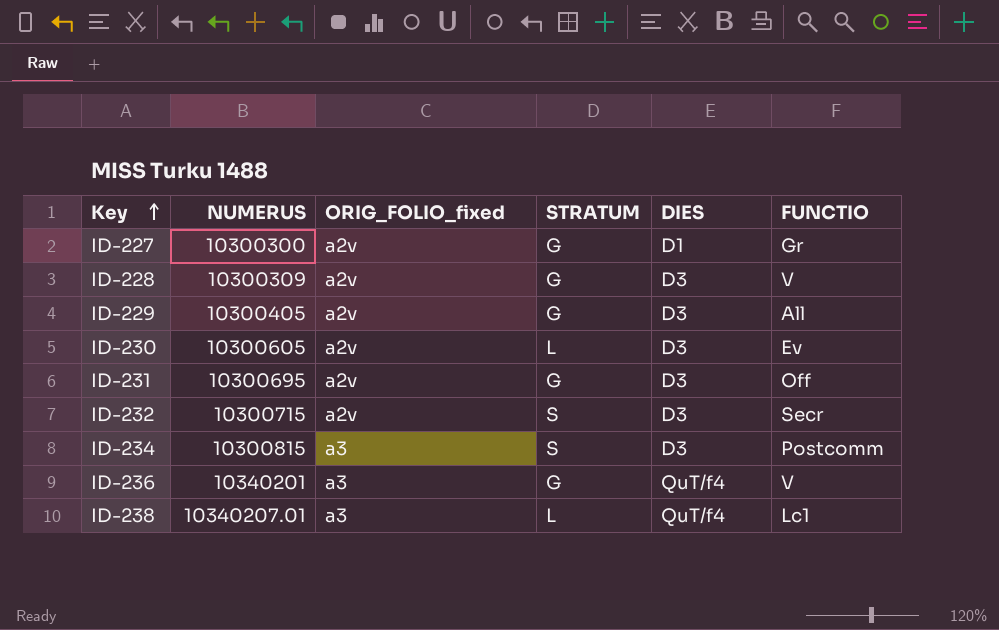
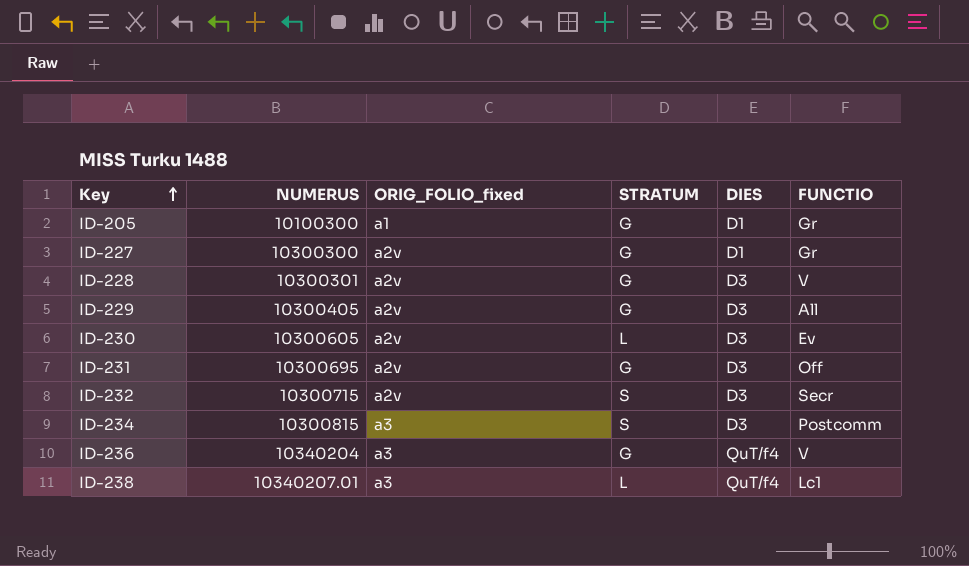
row ID-205: none -> 10100300 | a1 | G | D1 | Gr
ID-228 | NUMERUS: 10300309 -> 10300301
ID-236 | NUMERUS: 10340201 -> 10340204

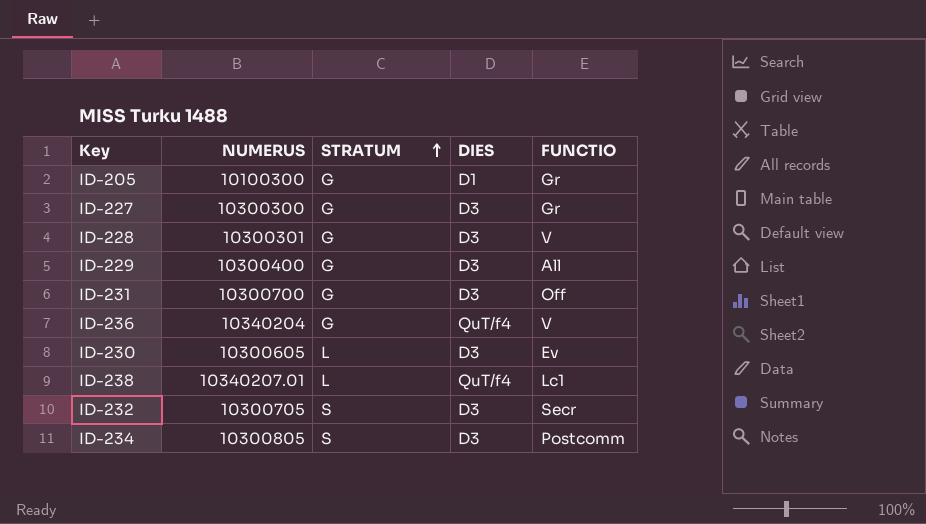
row order: Key ascending -> STRATUM ascending
column ORIG_FOLIO_fixed | position: 3 -> none
ID-227 | DIES: D1 -> D3
ID-229 | NUMERUS: 10300405 -> 10300400
ID-231 | NUMERUS: 10300695 -> 10300700
ID-232 | NUMERUS: 10300715 -> 10300705
ID-234 | NUMERUS: 10300815 -> 10300805

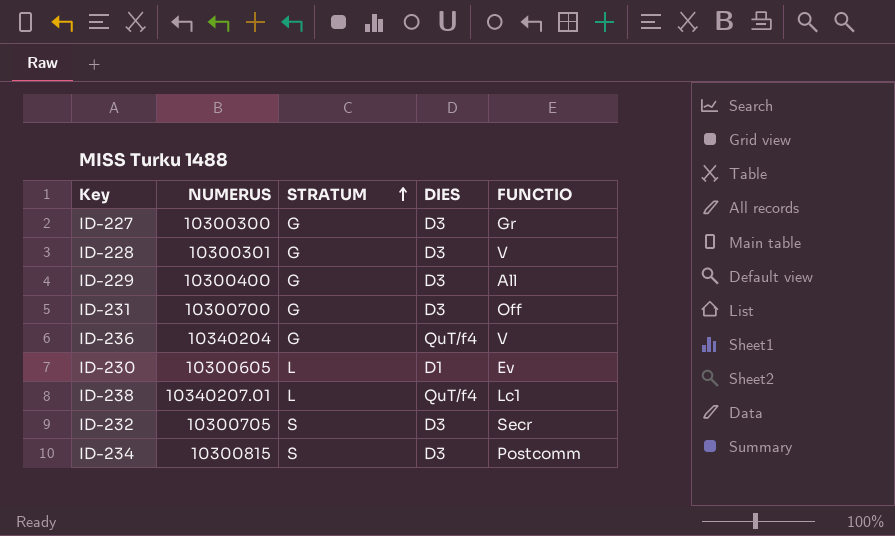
row ID-205: 10100300 | G | D1 | Gr -> none
ID-230 | DIES: D3 -> D1
ID-234 | NUMERUS: 10300805 -> 10300815

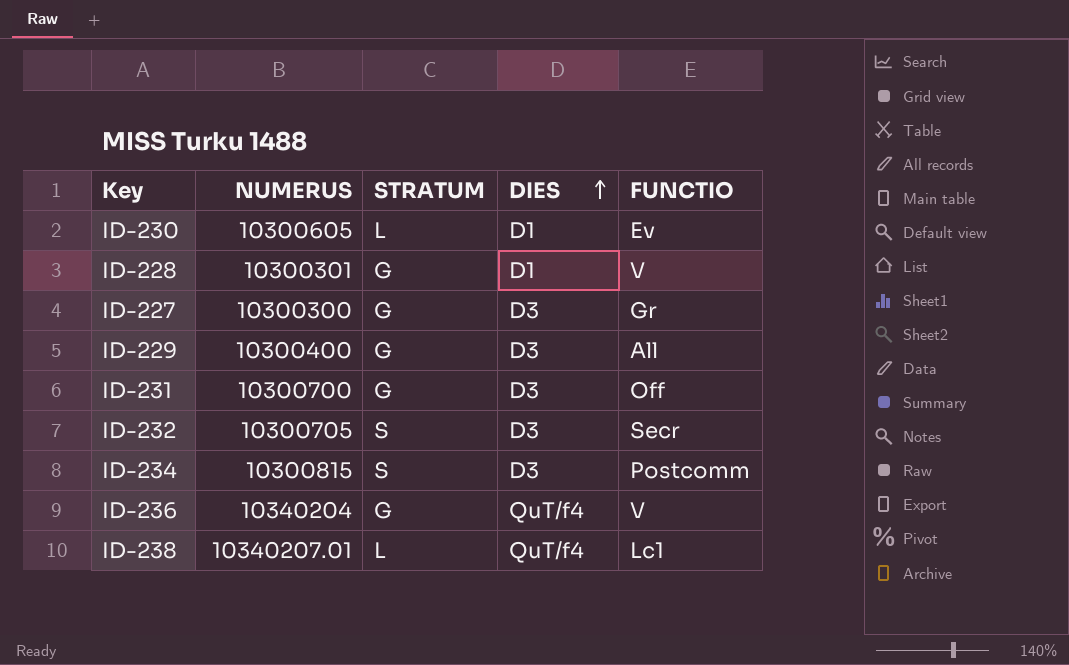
row order: STRATUM ascending -> DIES ascending
ID-228 | DIES: D3 -> D1

